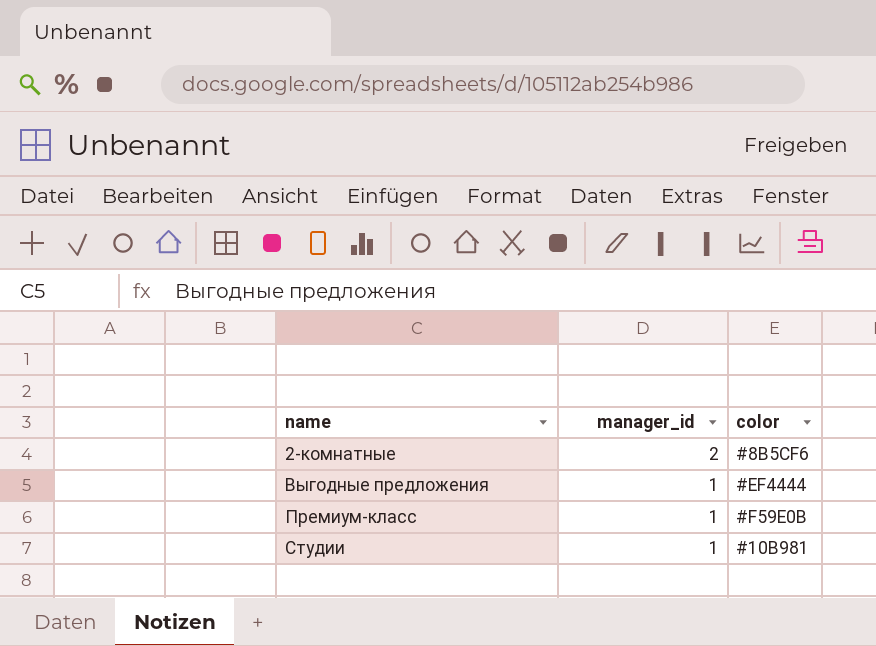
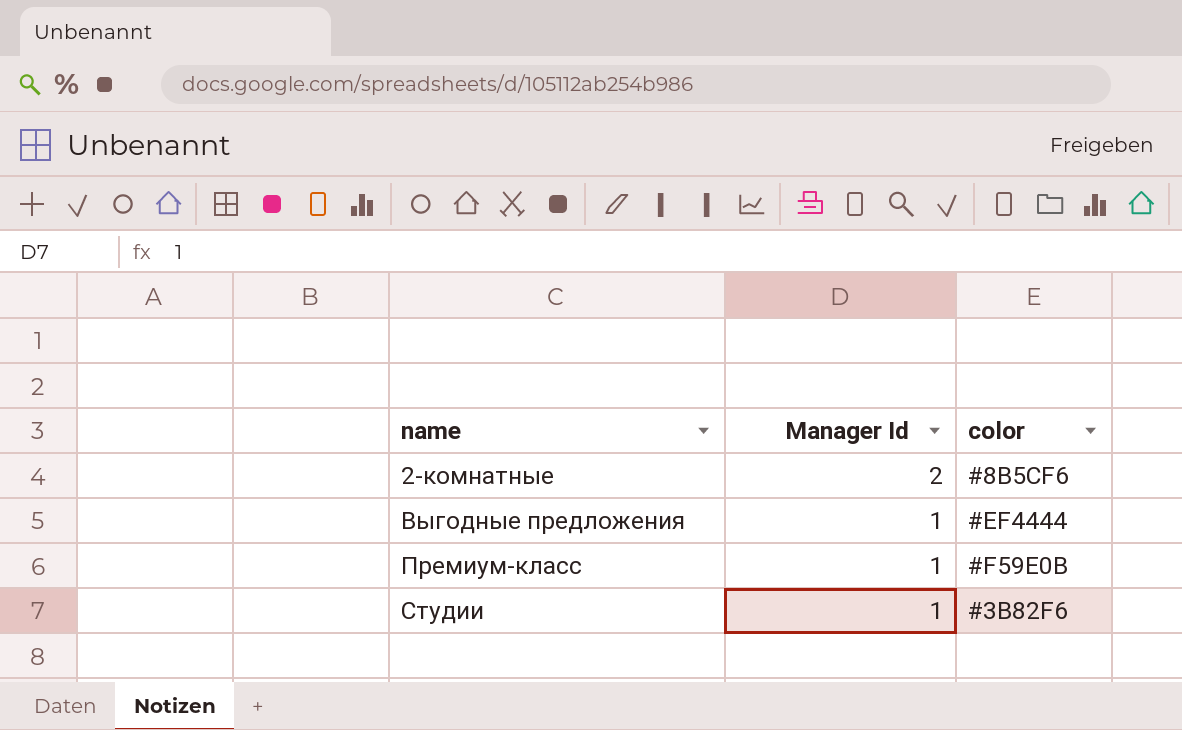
column name: manager_id -> Manager Id
Студии | color: #10B981 -> #3B82F6

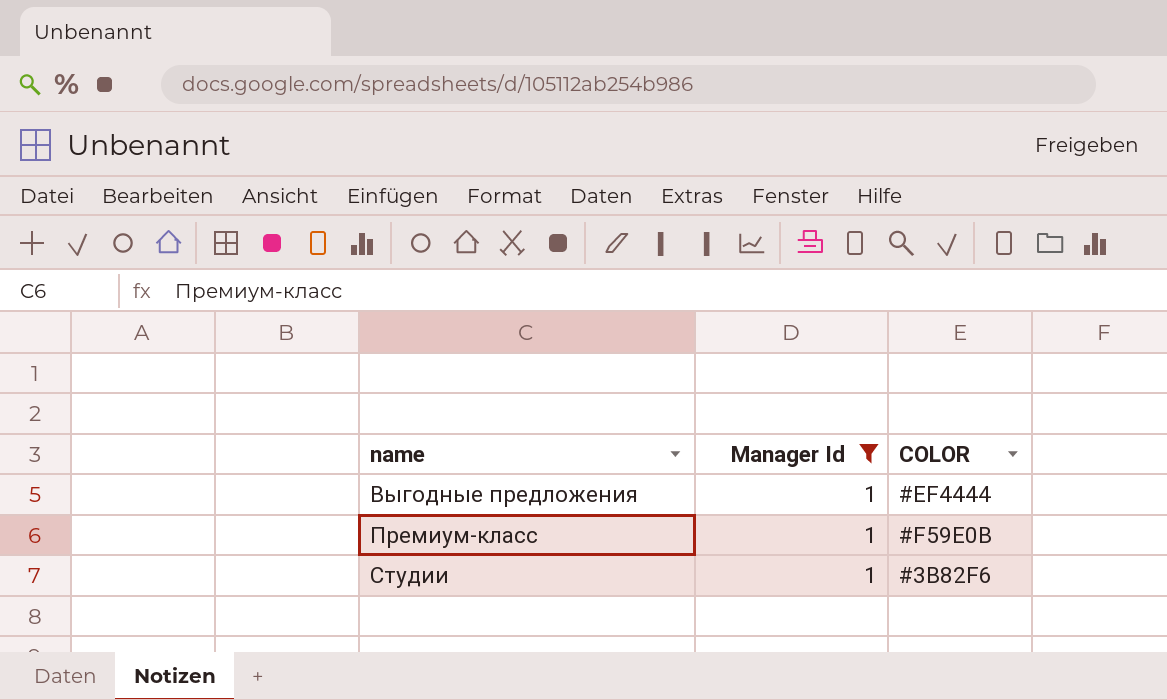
filter: none -> Manager Id = 1
column name: color -> COLOR

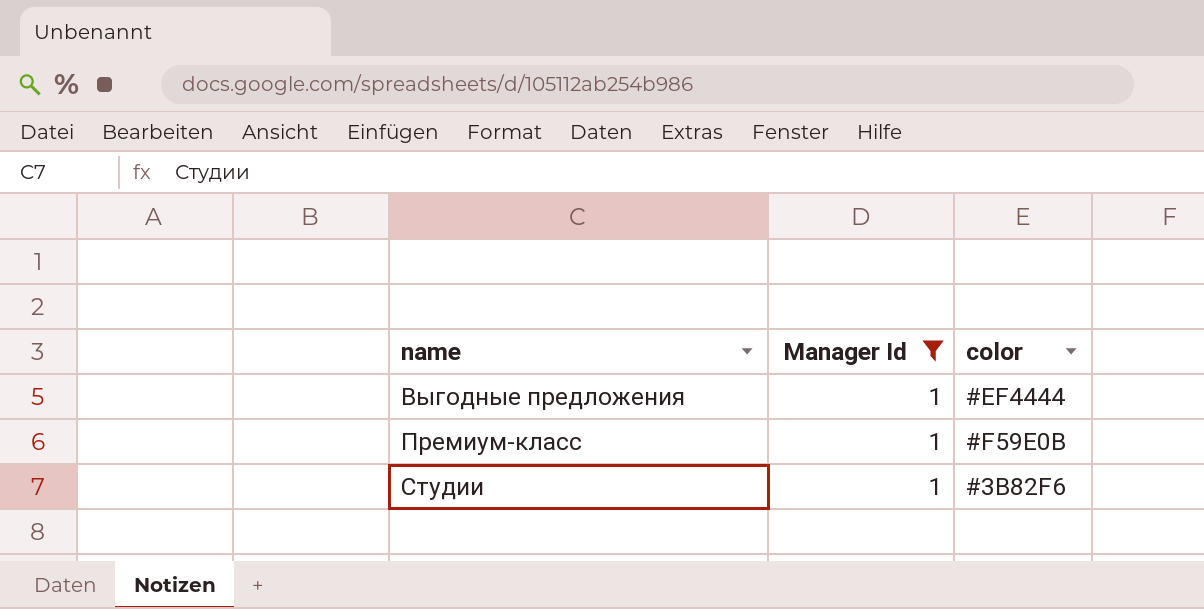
column name: COLOR -> color

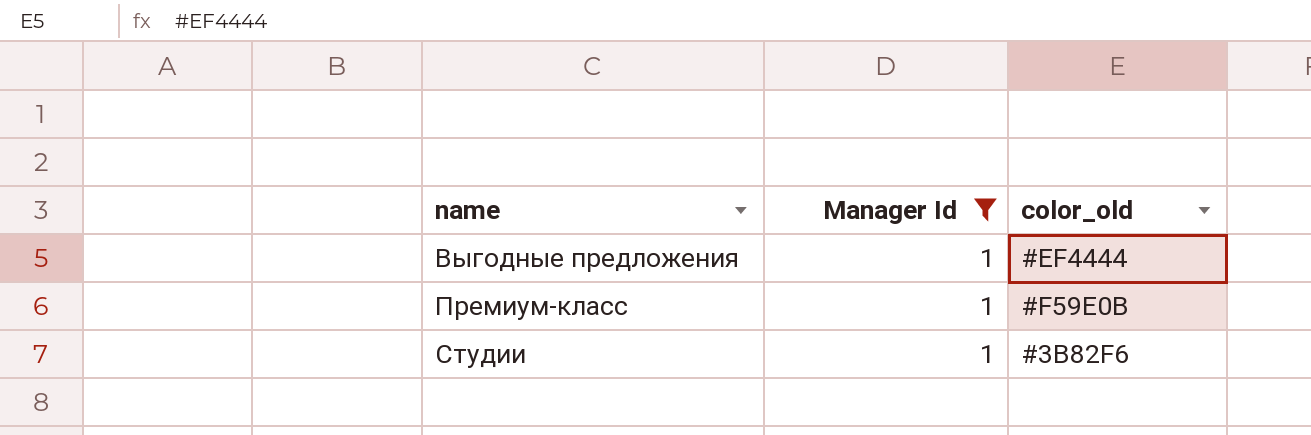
column name: color -> color_old

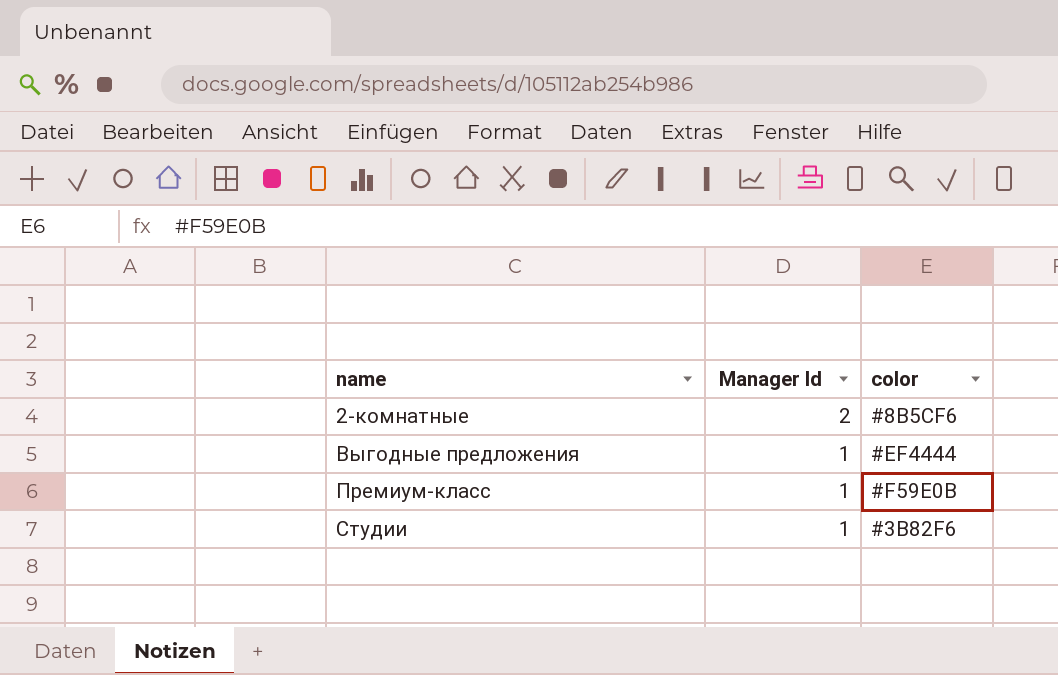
filter: Manager Id = 1 -> none
column name: color_old -> color

